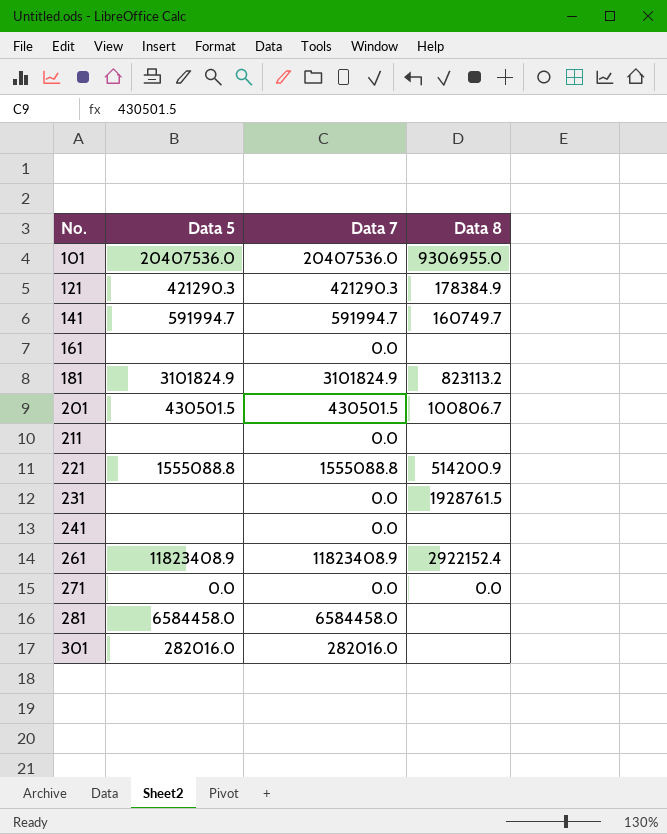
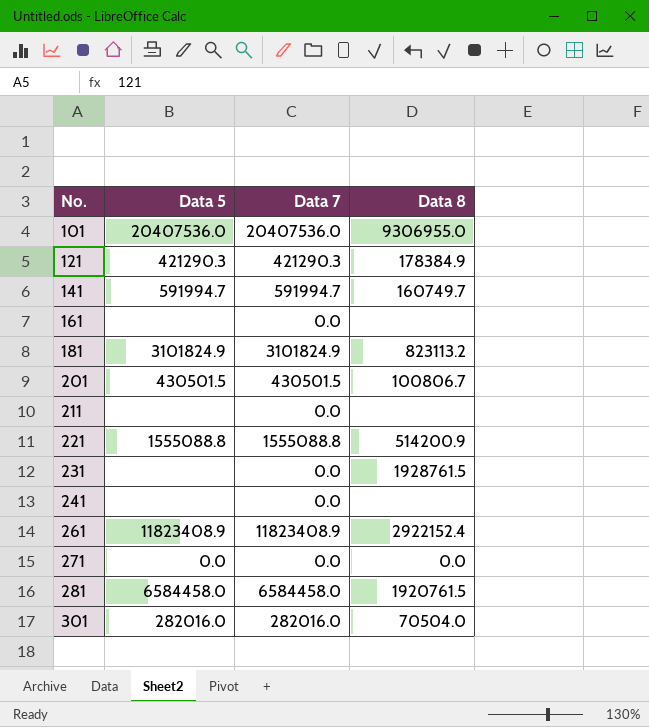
281 | Data 8: none -> 1920761.5
301 | Data 8: none -> 70504.0

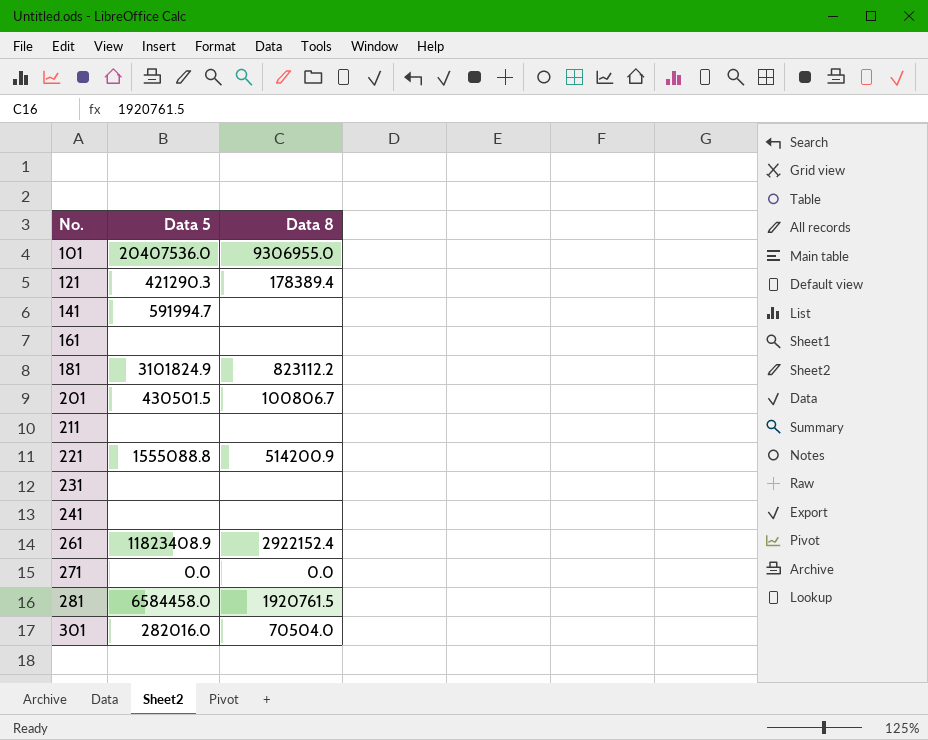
column Data 7 | position: 3 -> none
121 | Data 8: 178384.9 -> 178389.4
141 | Data 8: 160749.7 -> none
181 | Data 8: 823113.2 -> 823112.2
231 | Data 8: 1928761.5 -> none

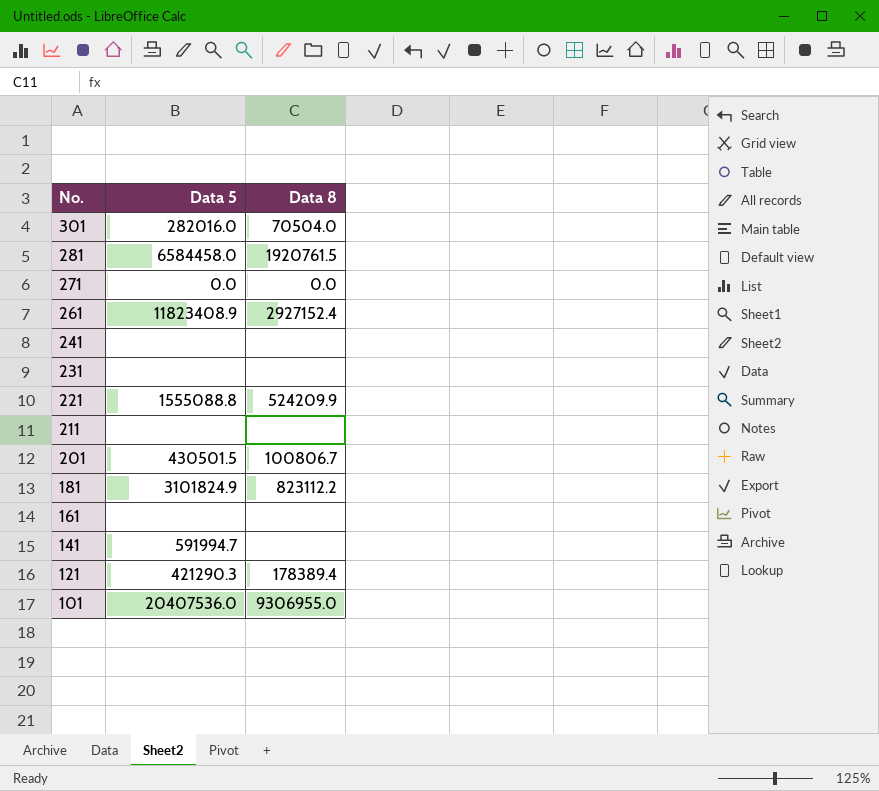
row order: No. ascending -> No. descending
261 | Data 8: 2922152.4 -> 2927152.4
221 | Data 8: 514200.9 -> 524209.9

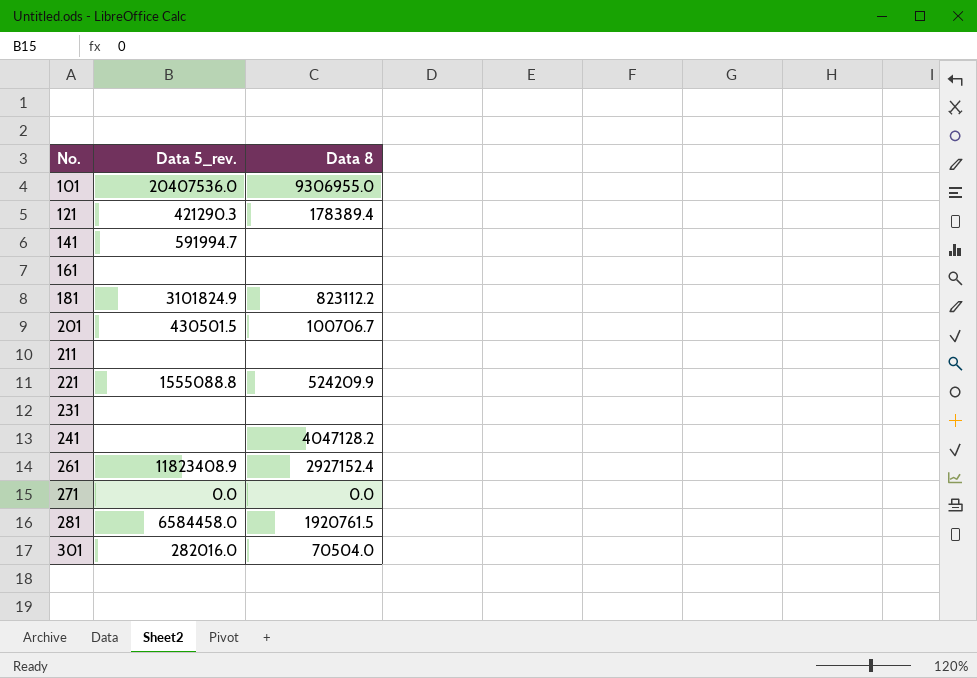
row order: No. descending -> No. ascending
column name: Data 5 -> Data 5_rev.
201 | Data 8: 100806.7 -> 100706.7
241 | Data 8: none -> 4047128.2

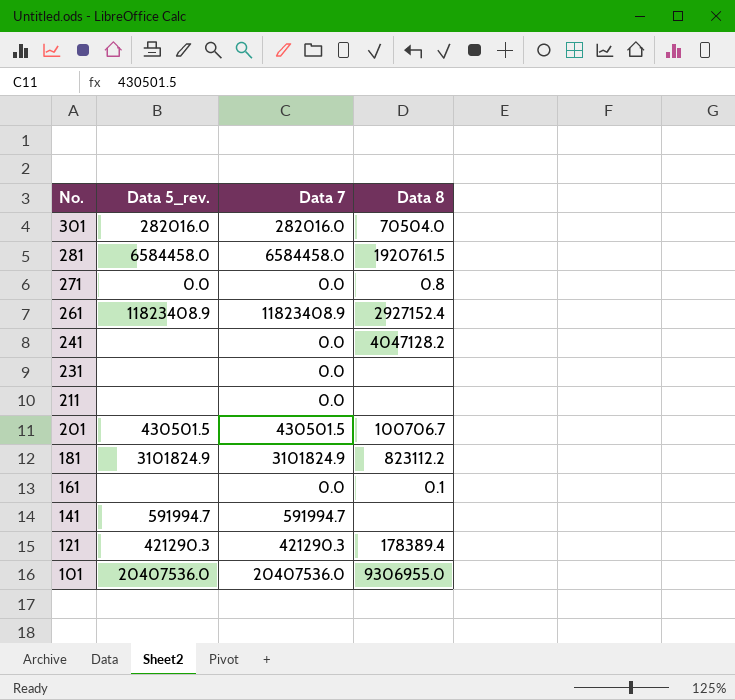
row order: No. ascending -> No. descending
column Data 7 | position: none -> 3
row 221: 1555088.8 | 524209.9 -> none
271 | Data 8: 0.0 -> 0.8
161 | Data 8: none -> 0.1

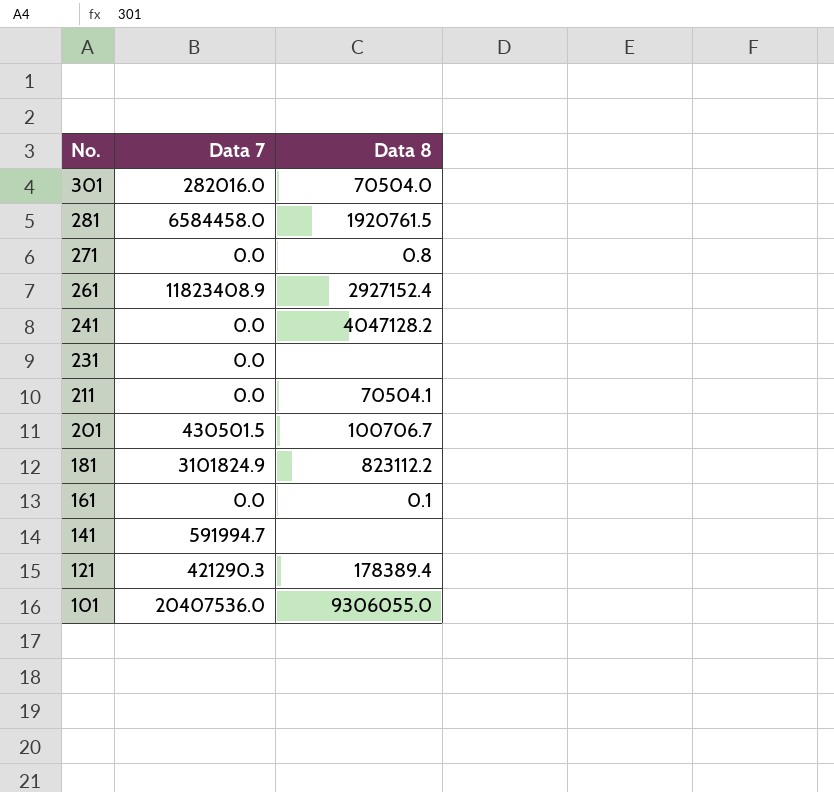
column Data 5_rev. | position: 2 -> none
211 | Data 8: none -> 70504.1
101 | Data 8: 9306955.0 -> 9306055.0

